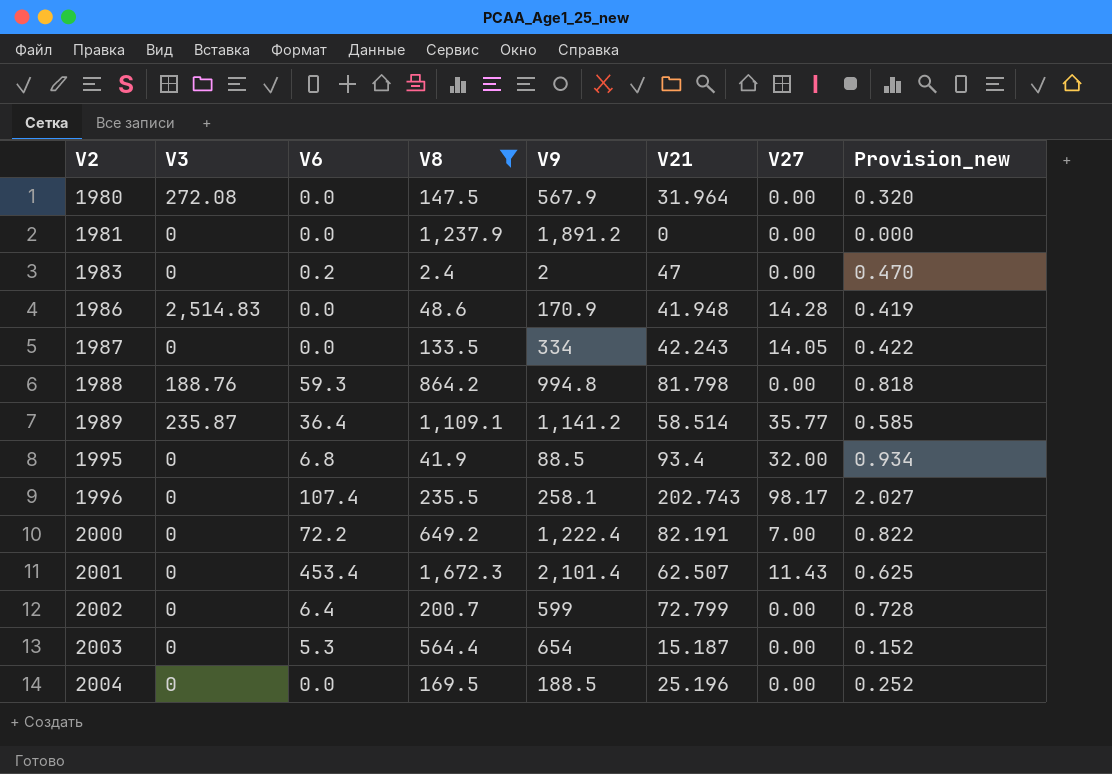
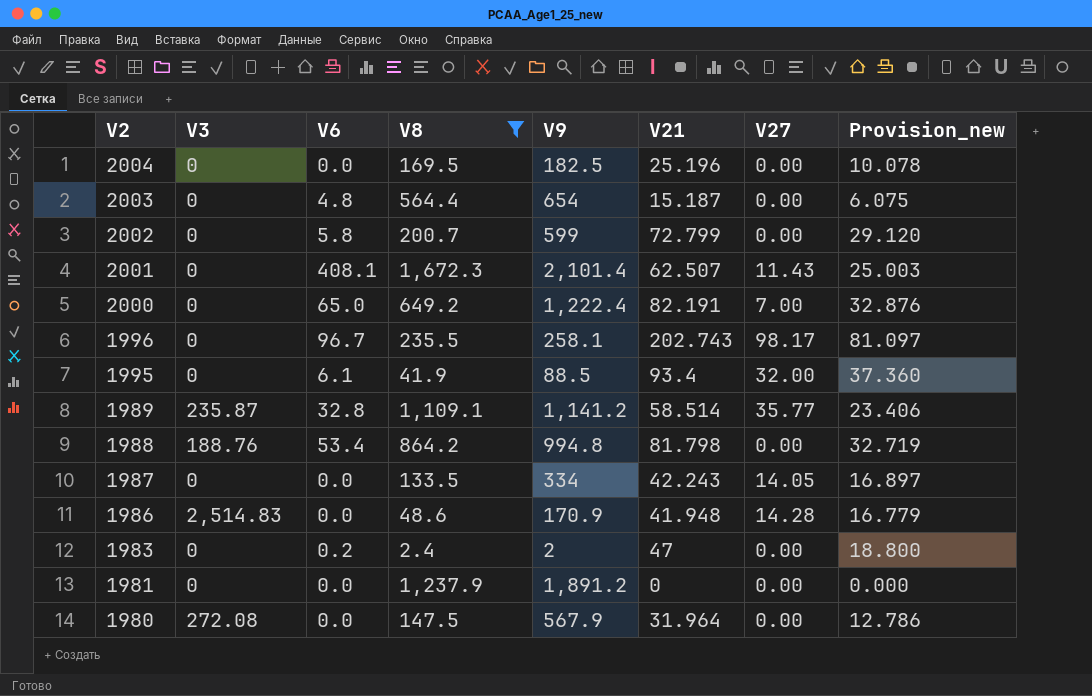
row order: V2 ascending -> V2 descending
column Provision_new | formula: [V21] * 0.01 -> [V21] * 0.4
2004 | V9: 188.5 -> 182.5
2003 | V6: 5.3 -> 4.8
2002 | V6: 6.4 -> 5.8
2001 | V6: 453.4 -> 408.1
2000 | V6: 72.2 -> 65.0
1996 | V6: 107.4 -> 96.7
1995 | V6: 6.8 -> 6.1
1989 | V6: 36.4 -> 32.8
1988 | V6: 59.3 -> 53.4

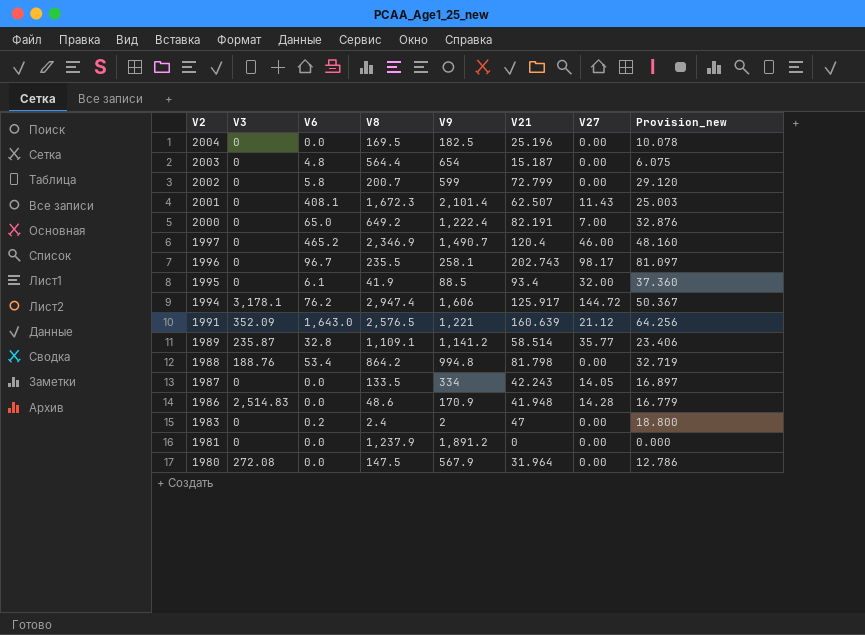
filter: V8 <= 1,672.3 -> none

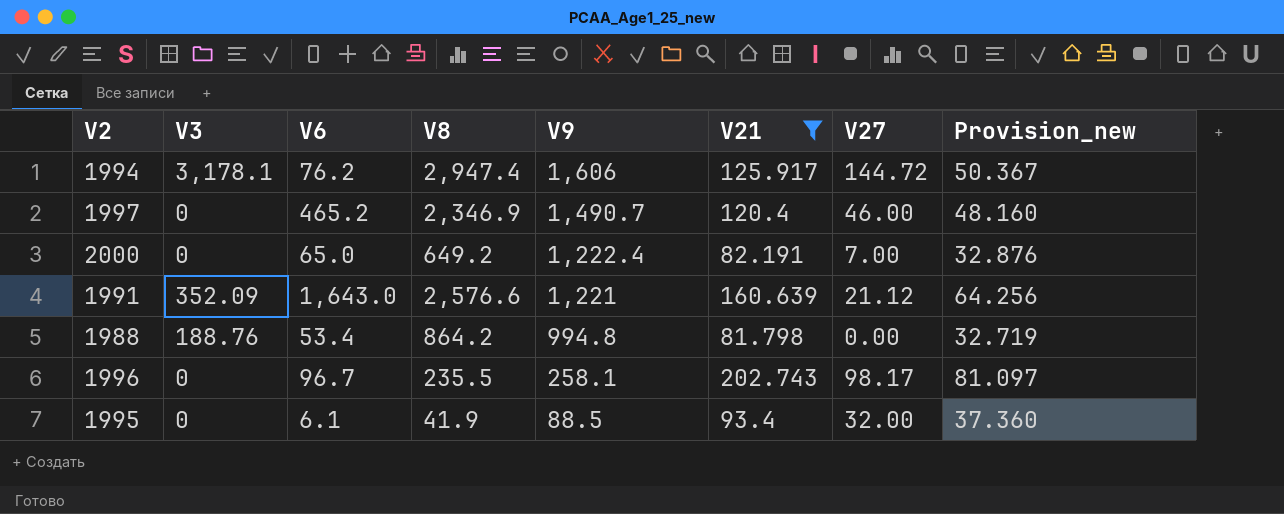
filter: none -> V21 >= 81.798
row order: V2 descending -> V9 descending
1991 | V8: 2,576.5 -> 2,576.6

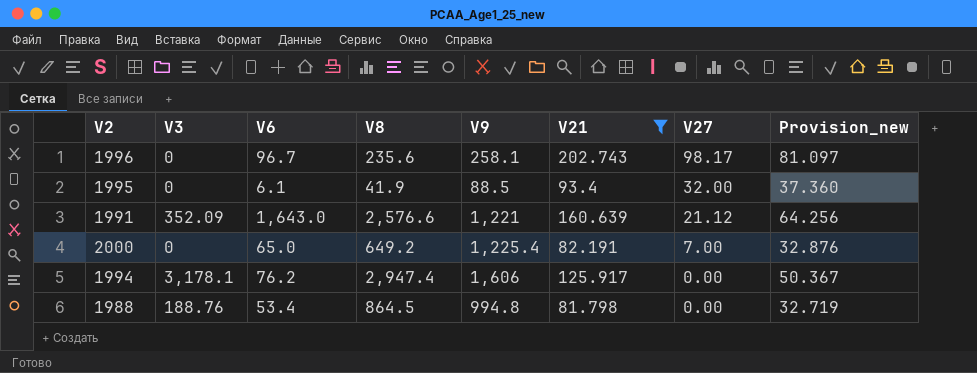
row order: V9 descending -> V27 descending
row 1997: 0 | 465.2 | 2,346.9 | 1,490.7 | 120.4 | 46.00 | 48.160 -> none
1996 | V8: 235.5 -> 235.6
2000 | V9: 1,222.4 -> 1,225.4
1994 | V27: 144.72 -> 0.00
1988 | V8: 864.2 -> 864.5

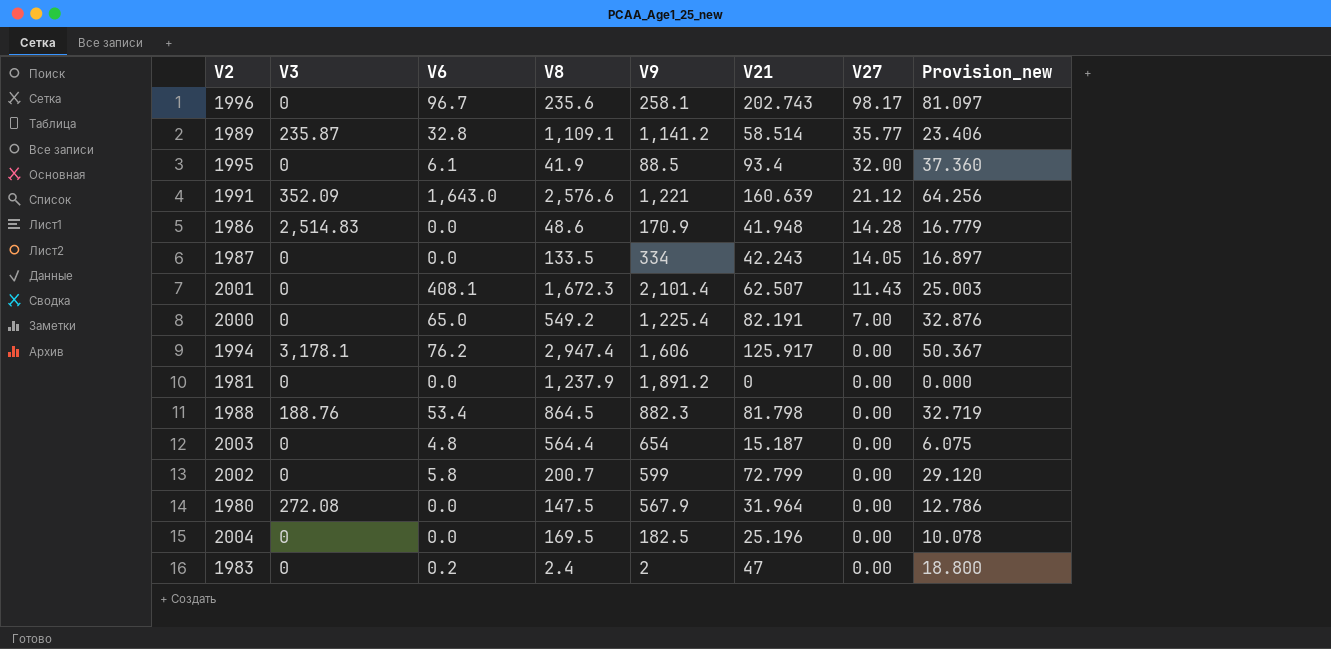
filter: V21 >= 81.798 -> none
2000 | V8: 649.2 -> 549.2
1988 | V9: 994.8 -> 882.3

